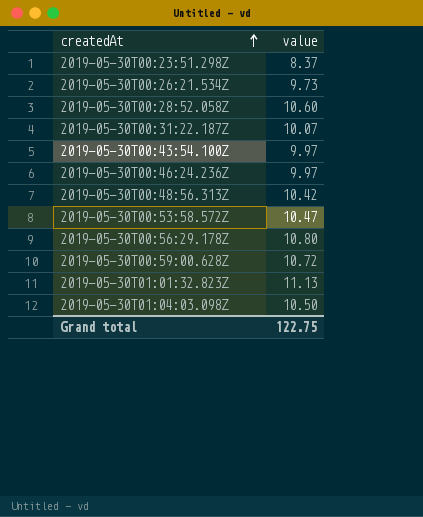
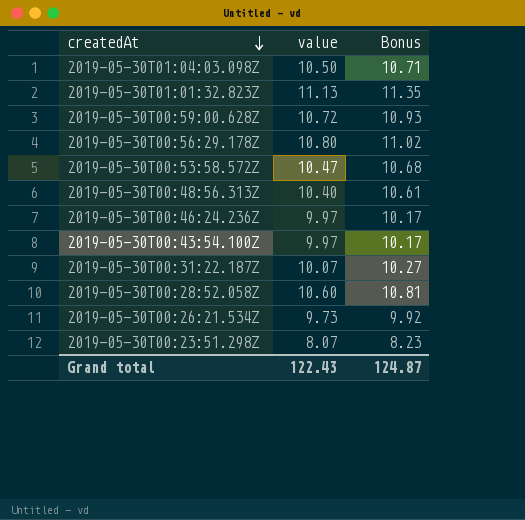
row order: createdAt ascending -> createdAt descending
column Bonus | formula: none -> [value] * 1.02
2019-05-30T00:48:56.313Z | value: 10.42 -> 10.40
2019-05-30T00:23:51.298Z | value: 8.37 -> 8.07
Grand total | value: 122.75 -> 122.43

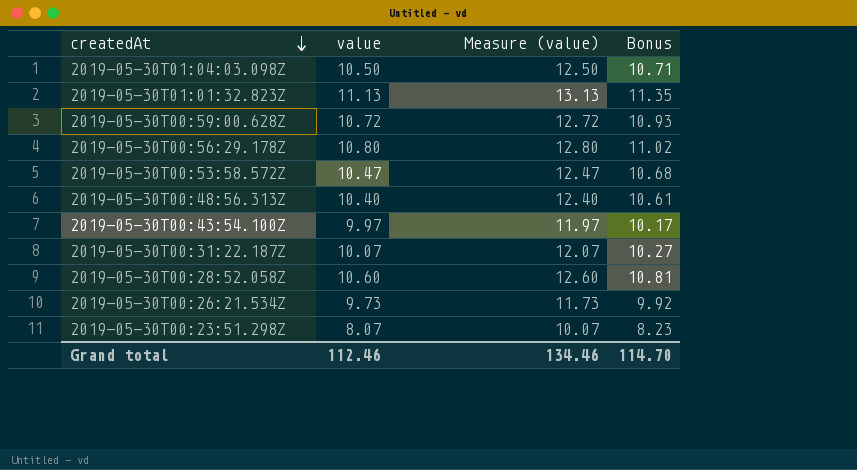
column Measure (value) | formula: none -> [value] + 2
row 2019-05-30T00:46:24.236Z: 9.97 | 10.17 -> none
Grand total | value: 122.43 -> 112.46
Grand total | Bonus: 124.87 -> 114.70

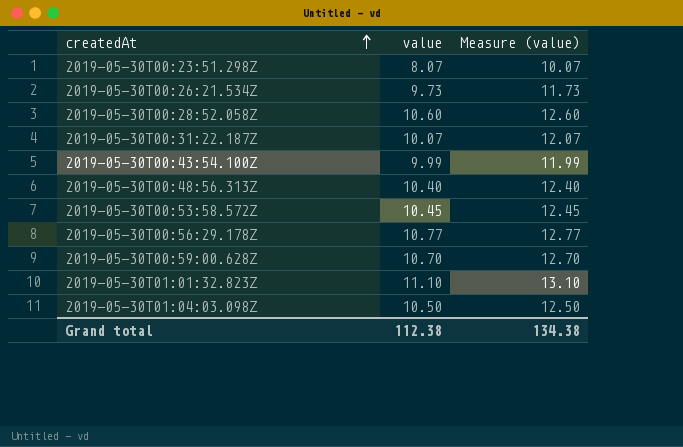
row order: createdAt descending -> createdAt ascending
column Bonus | formula: [value] * 1.02 -> none
2019-05-30T00:43:54.100Z | value: 9.97 -> 9.99
2019-05-30T00:43:54.100Z | Measure (value): 11.97 -> 11.99
2019-05-30T00:53:58.572Z | value: 10.47 -> 10.45
2019-05-30T00:53:58.572Z | Measure (value): 12.47 -> 12.45
2019-05-30T00:56:29.178Z | value: 10.80 -> 10.77
2019-05-30T00:56:29.178Z | Measure (value): 12.80 -> 12.77
2019-05-30T00:59:00.628Z | value: 10.72 -> 10.70
2019-05-30T00:59:00.628Z | Measure (value): 12.72 -> 12.70
2019-05-30T01:01:32.823Z | value: 11.13 -> 11.10
2019-05-30T01:01:32.823Z | Measure (value): 13.13 -> 13.10
Grand total | value: 112.46 -> 112.38
Grand total | Measure (value): 134.46 -> 134.38

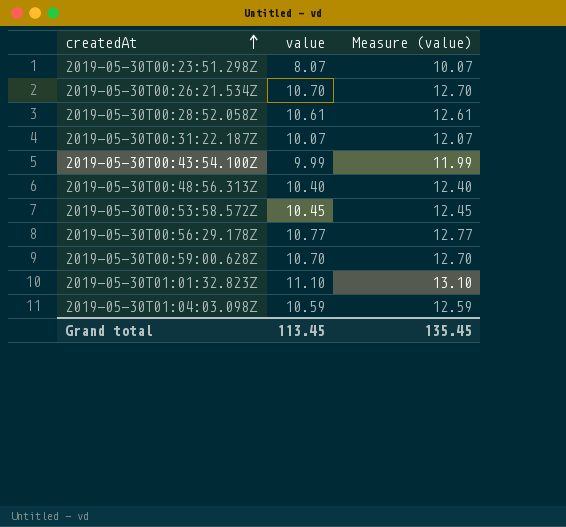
2019-05-30T00:26:21.534Z | value: 9.73 -> 10.70
2019-05-30T00:26:21.534Z | Measure (value): 11.73 -> 12.70
2019-05-30T00:28:52.058Z | value: 10.60 -> 10.61
2019-05-30T00:28:52.058Z | Measure (value): 12.60 -> 12.61
2019-05-30T01:04:03.098Z | value: 10.50 -> 10.59
2019-05-30T01:04:03.098Z | Measure (value): 12.50 -> 12.59
Grand total | value: 112.38 -> 113.45
Grand total | Measure (value): 134.38 -> 135.45

